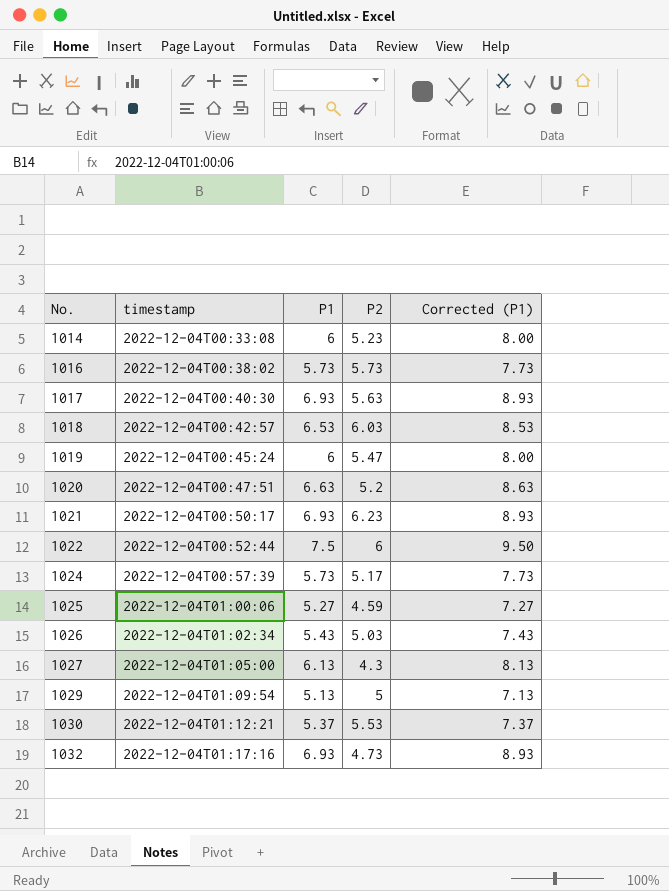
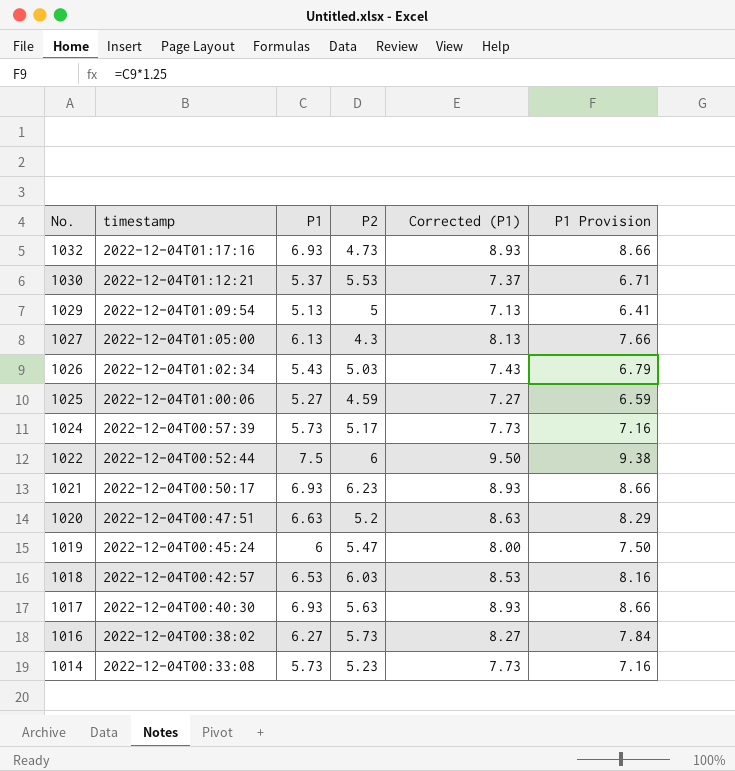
row order: No. ascending -> No. descending
column P1 Provision | formula: none -> [P1] * 1.25
1016 | P1: 5.73 -> 6.27
1016 | Corrected (P1): 7.73 -> 8.27
1014 | P1: 6 -> 5.73
1014 | Corrected (P1): 8.00 -> 7.73

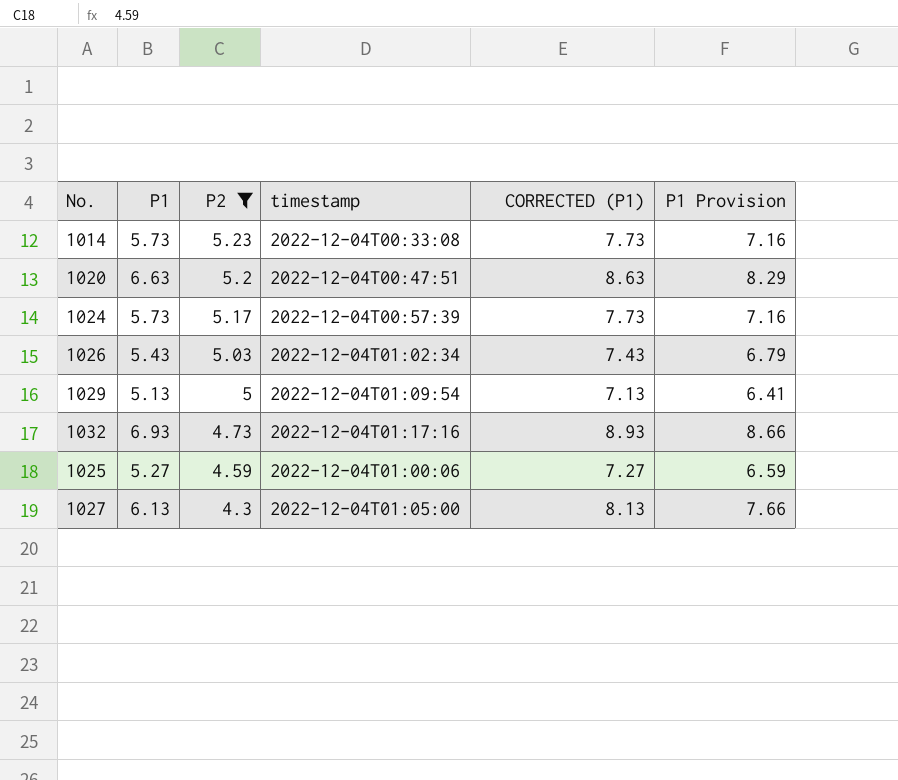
filter: none -> P2 <= 5.23
row order: No. descending -> P2 descending
column timestamp | position: 2 -> 4
column name: Corrected (P1) -> CORRECTED (P1)

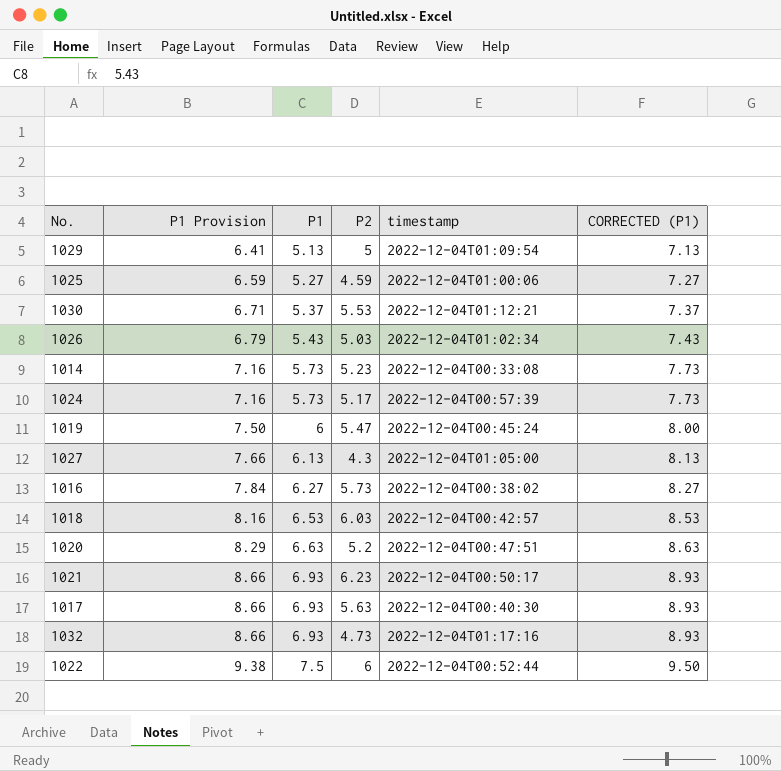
filter: P2 <= 5.23 -> none
row order: P2 descending -> P1 Provision ascending
column P1 Provision | position: 6 -> 2

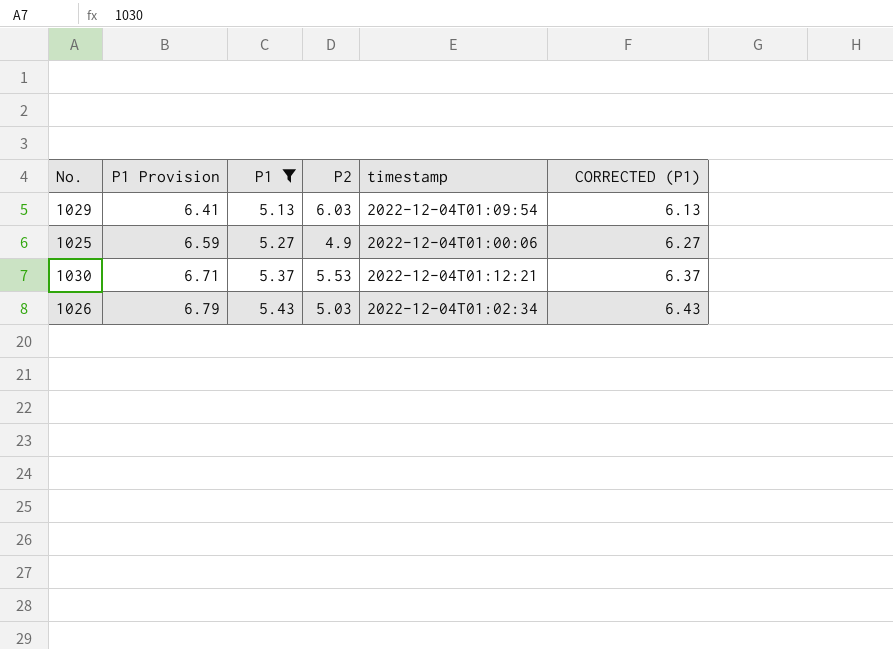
filter: none -> P1 <= 5.43
column CORRECTED (P1) | formula: [P1] + 2 -> [P1] + 1
1029 | P2: 5 -> 6.03
1025 | P2: 4.59 -> 4.9

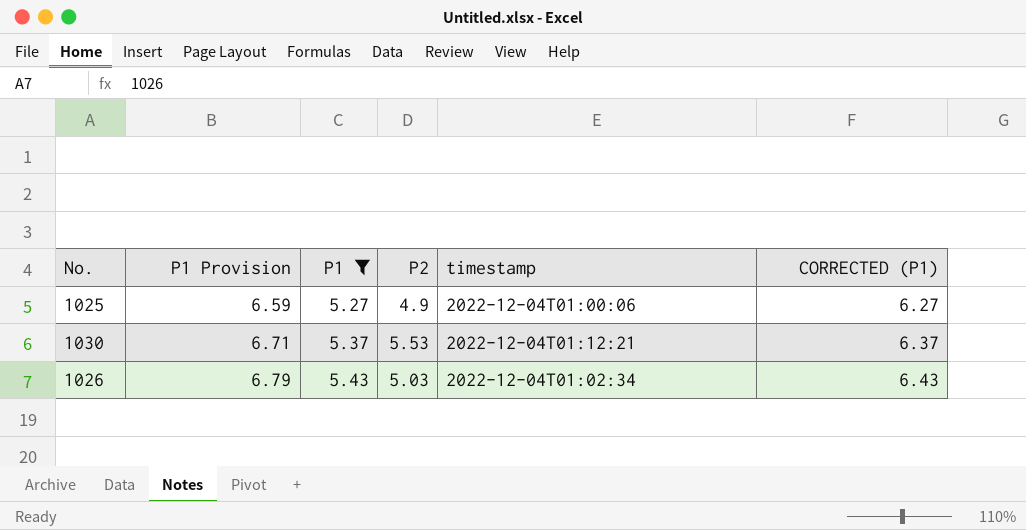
row 1029: 6.41 | 5.13 | 6.03 | 2022-12-04T01:09:54 | 6.13 -> none

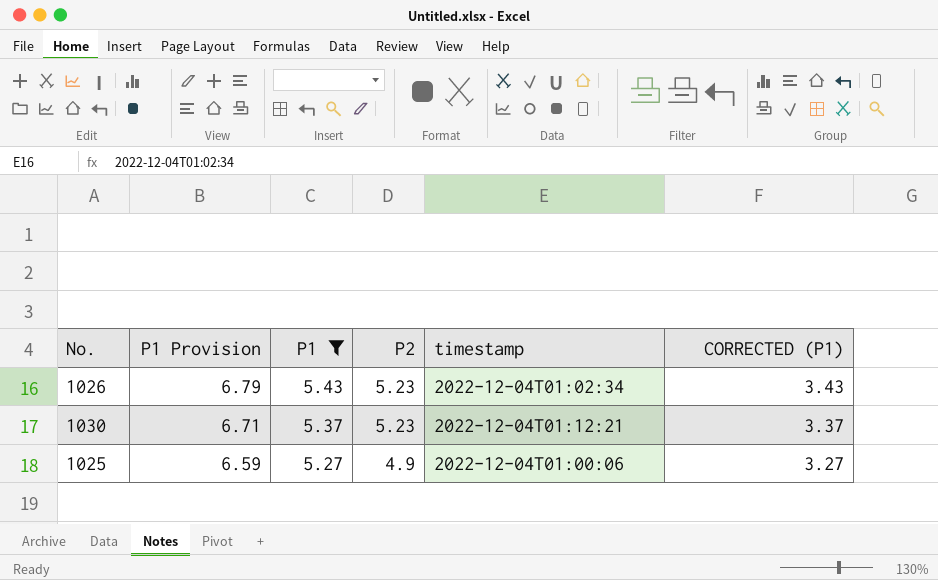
row order: P1 Provision ascending -> P1 Provision descending
column CORRECTED (P1) | formula: [P1] + 1 -> [P1] - 2
1026 | P2: 5.03 -> 5.23
1030 | P2: 5.53 -> 5.23

